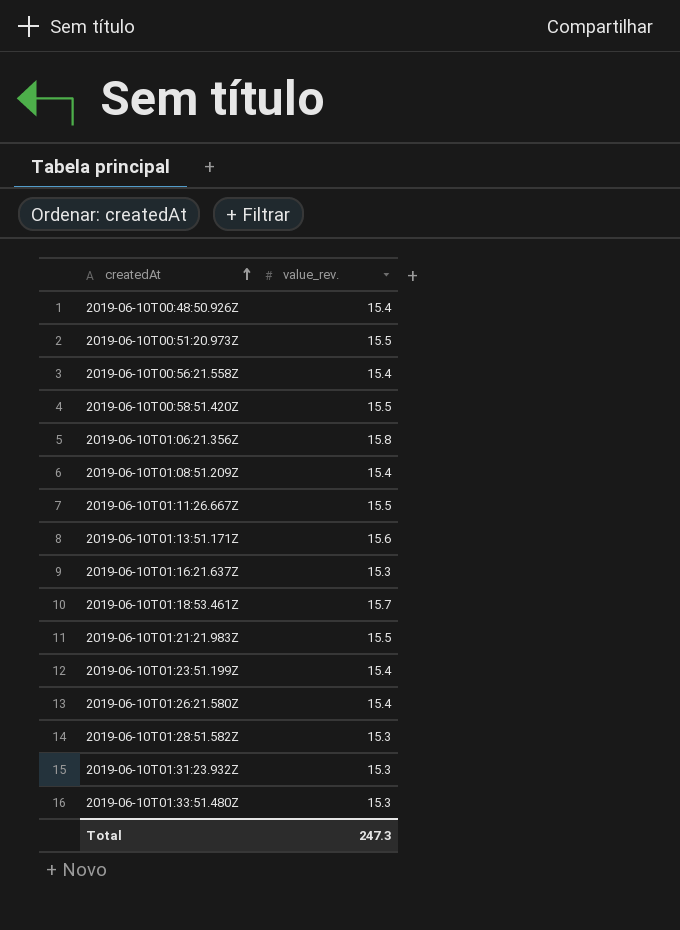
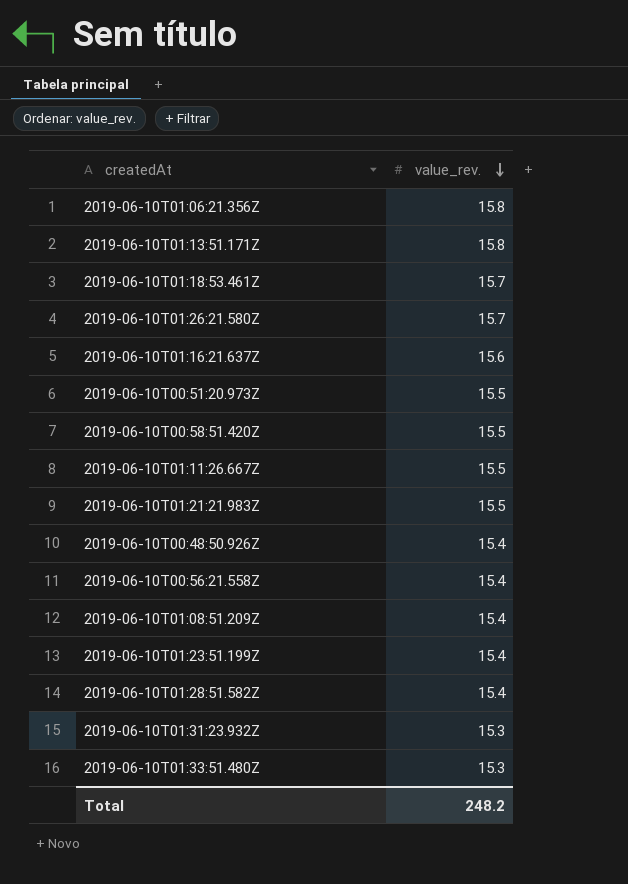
row order: createdAt ascending -> value_rev. descending
2019-06-10T01:13:51.171Z | value_rev.: 15.6 -> 15.8
2019-06-10T01:26:21.580Z | value_rev.: 15.4 -> 15.7
2019-06-10T01:16:21.637Z | value_rev.: 15.3 -> 15.6
2019-06-10T01:28:51.582Z | value_rev.: 15.3 -> 15.4
Total | value_rev.: 247.3 -> 248.2

